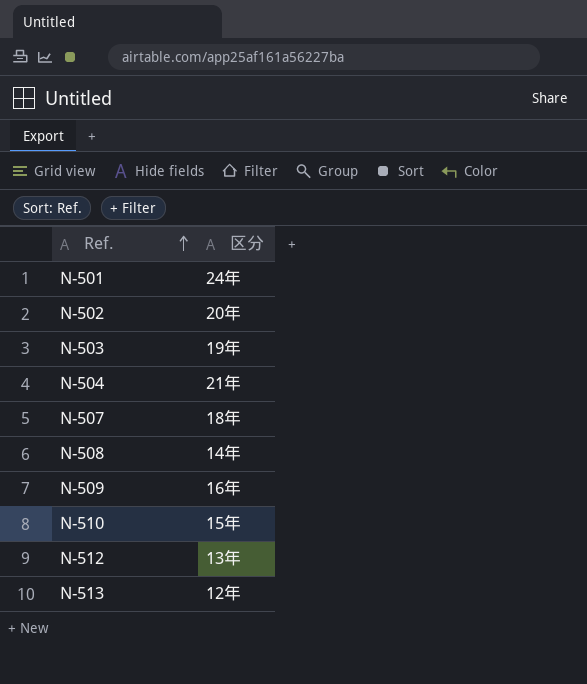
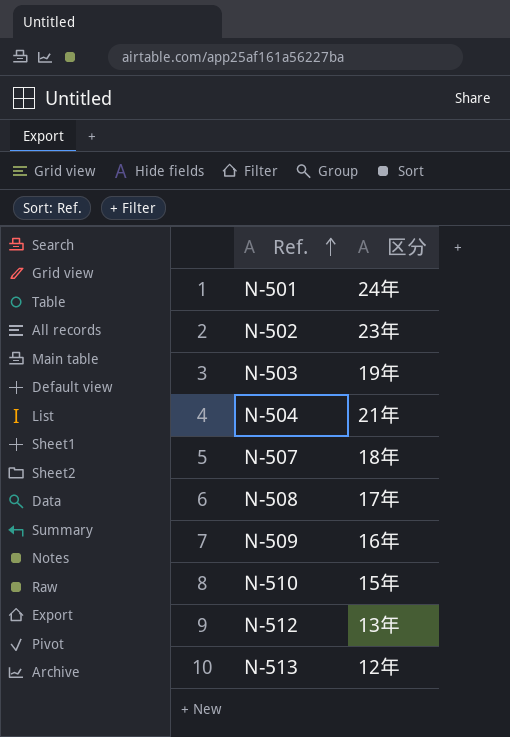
N-502 | 区分: 20年 -> 23年
N-508 | 区分: 14年 -> 17年

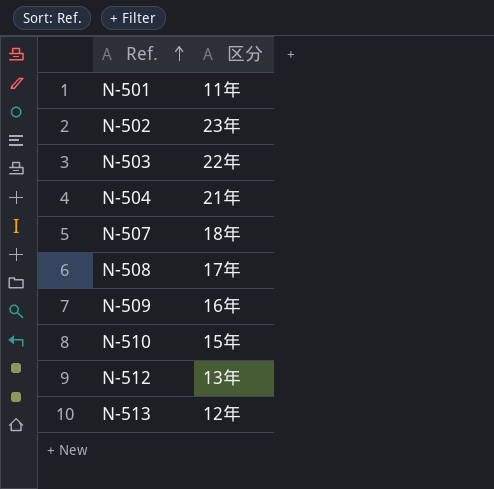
N-501 | 区分: 24年 -> 11年
N-503 | 区分: 19年 -> 22年

